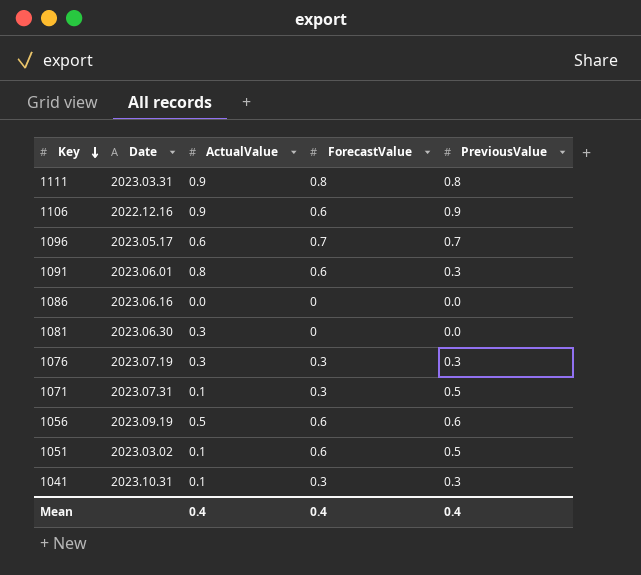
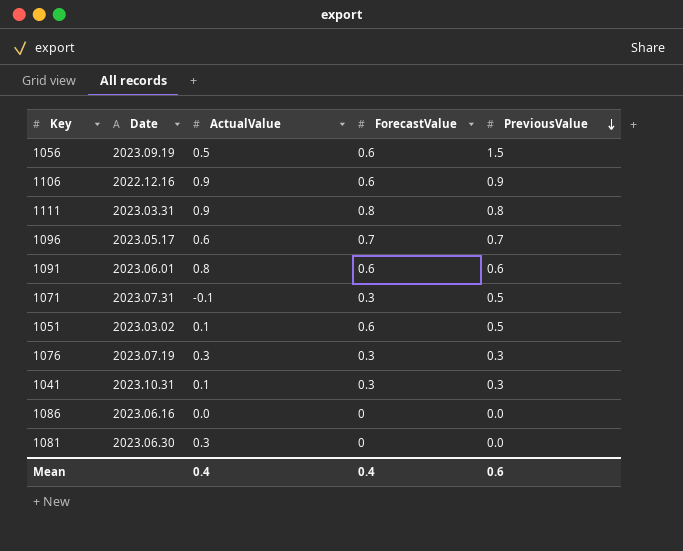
row order: Key descending -> PreviousValue descending
1056 | PreviousValue: 0.6 -> 1.5
1091 | PreviousValue: 0.3 -> 0.6
1071 | ActualValue: 0.1 -> -0.1
Mean | PreviousValue: 0.4 -> 0.6

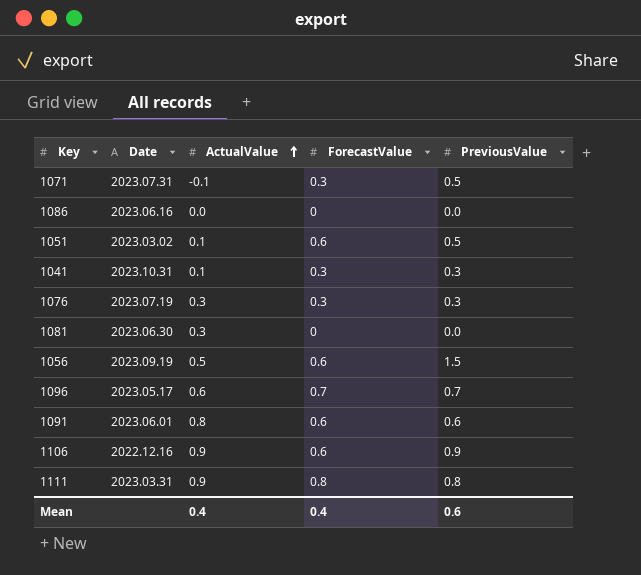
row order: PreviousValue descending -> ActualValue ascending

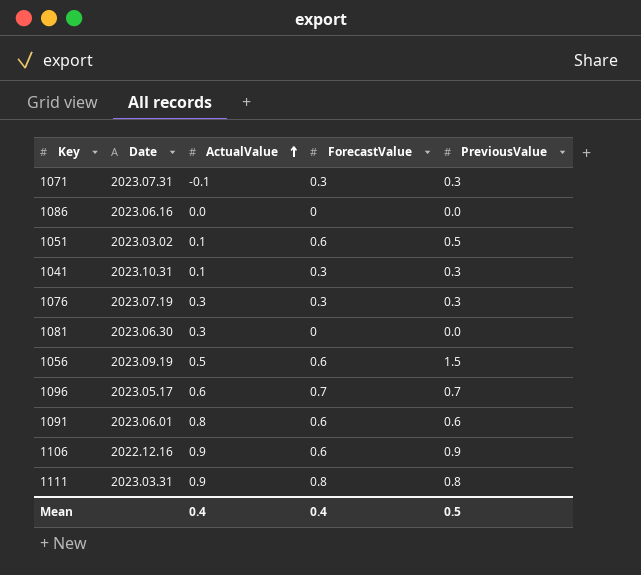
1071 | PreviousValue: 0.5 -> 0.3
Mean | PreviousValue: 0.6 -> 0.5

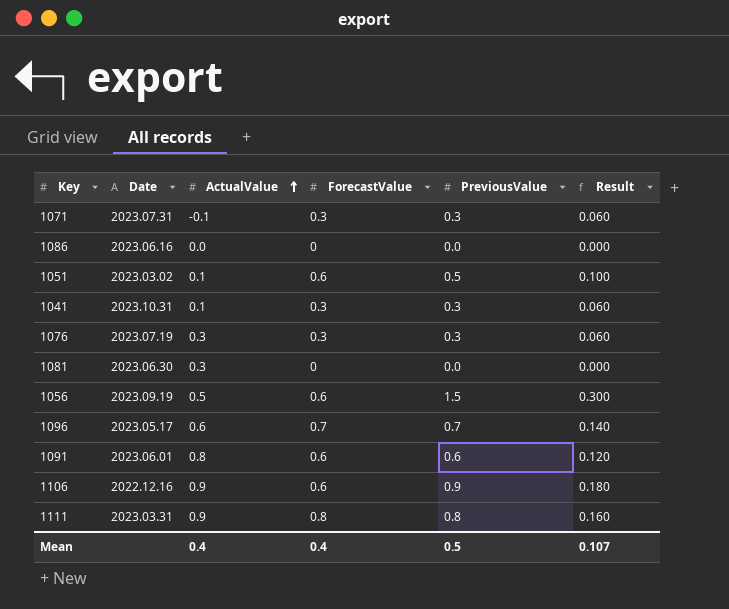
column Result | formula: none -> [PreviousValue] * 0.2

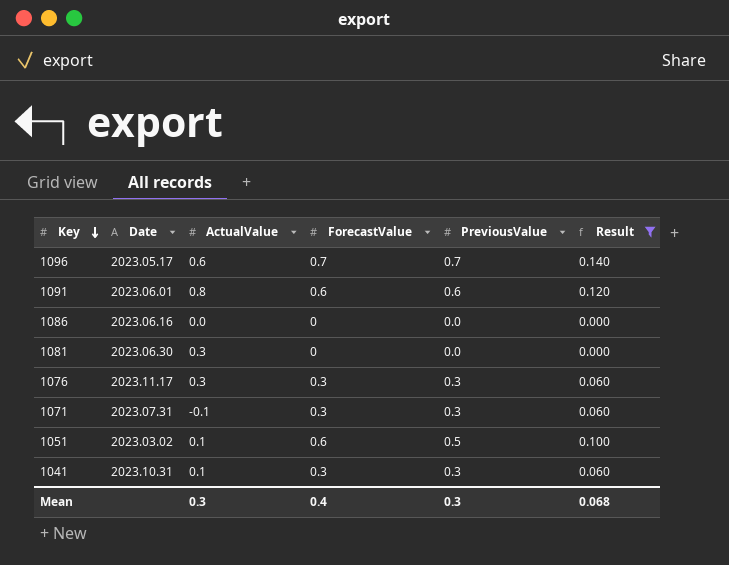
filter: none -> Result <= 0.140
row order: ActualValue ascending -> Key descending
1076 | Date: 2023.07.19 -> 2023.11.17
Mean | ActualValue: 0.4 -> 0.3
Mean | PreviousValue: 0.5 -> 0.3
Mean | Result: 0.107 -> 0.068

